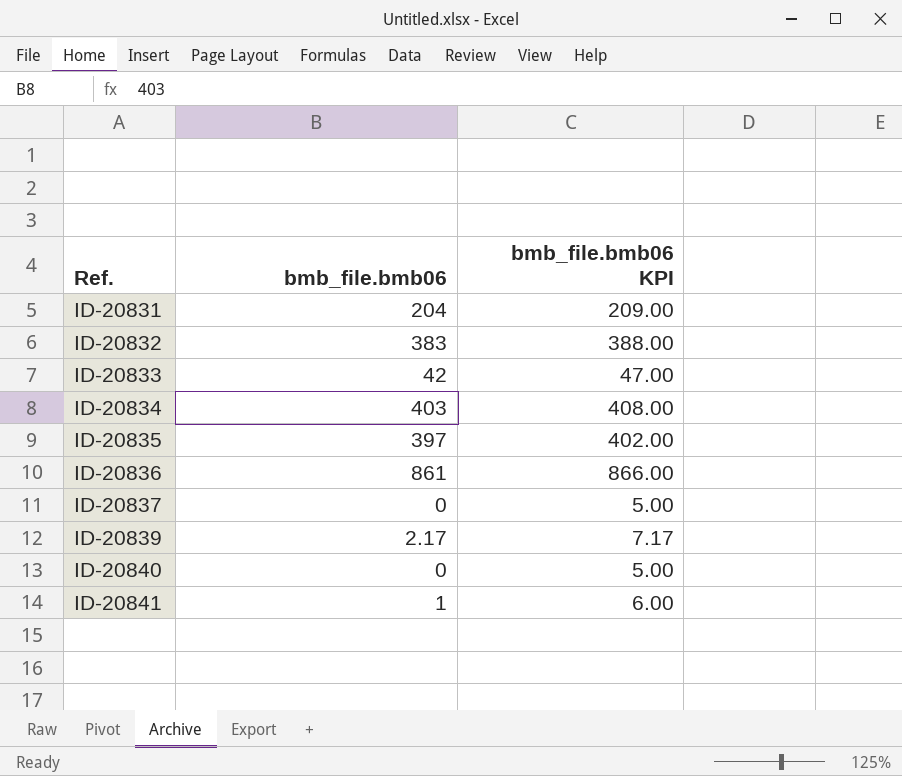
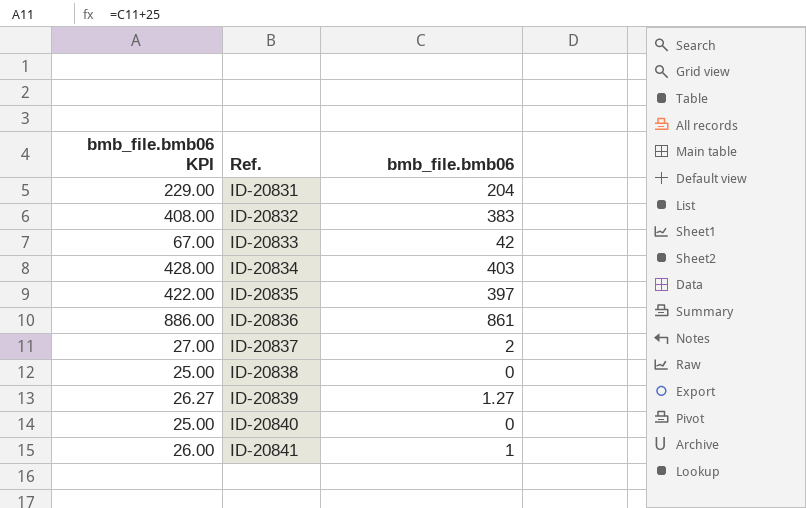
column bmb_file.bmb06 KPI | formula: [bmb_file.bmb06] + 5 -> [bmb_file.bmb06] + 25
column bmb_file.bmb06 KPI | position: 3 -> 1
ID-20837 | bmb_file.bmb06: 0 -> 2
row ID-20838: none -> 25.00 | 0
ID-20839 | bmb_file.bmb06: 2.17 -> 1.27

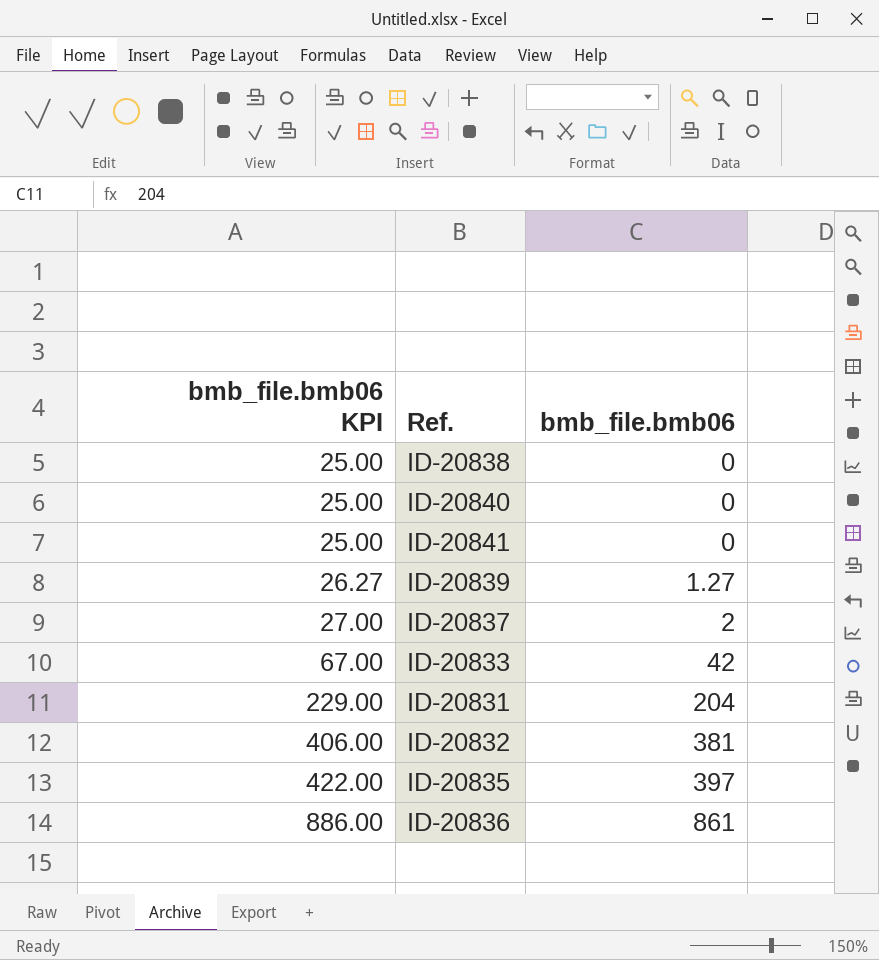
row order: Ref. ascending -> bmb_file.bmb06 KPI ascending
row ID-20834: 428.00 | 403 -> none
ID-20841 | bmb_file.bmb06 KPI: 26.00 -> 25.00
ID-20841 | bmb_file.bmb06: 1 -> 0
ID-20832 | bmb_file.bmb06 KPI: 408.00 -> 406.00
ID-20832 | bmb_file.bmb06: 383 -> 381

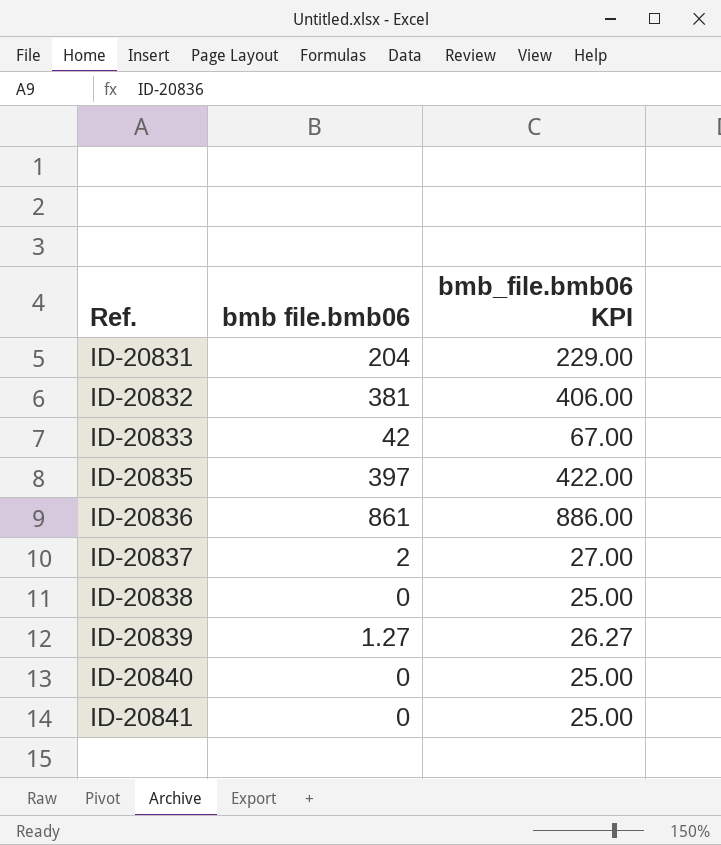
row order: bmb_file.bmb06 KPI ascending -> Ref. ascending
column name: bmb_file.bmb06 -> bmb file.bmb06
column bmb_file.bmb06 KPI | position: 1 -> 3

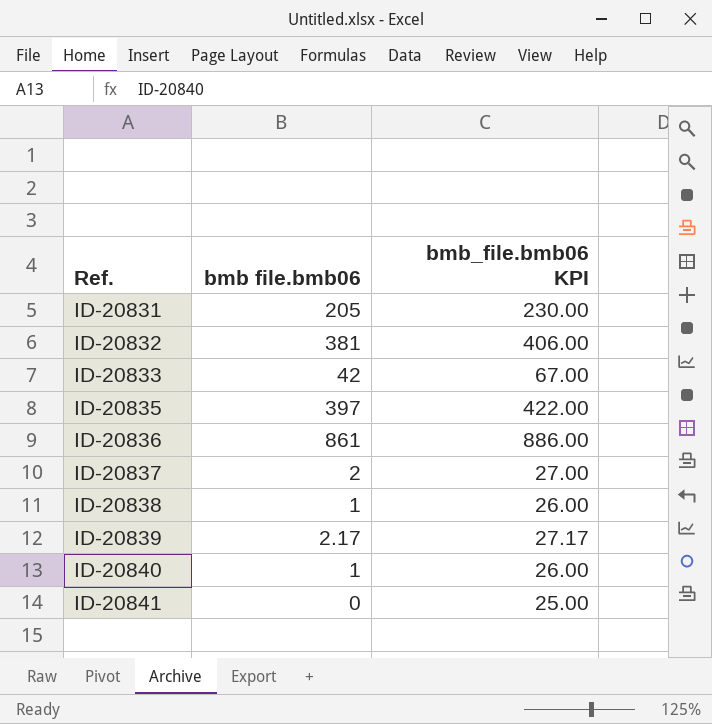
ID-20831 | bmb file.bmb06: 204 -> 205
ID-20831 | bmb_file.bmb06 KPI: 229.00 -> 230.00
ID-20838 | bmb file.bmb06: 0 -> 1
ID-20838 | bmb_file.bmb06 KPI: 25.00 -> 26.00
ID-20839 | bmb file.bmb06: 1.27 -> 2.17
ID-20839 | bmb_file.bmb06 KPI: 26.27 -> 27.17
ID-20840 | bmb file.bmb06: 0 -> 1
ID-20840 | bmb_file.bmb06 KPI: 25.00 -> 26.00

